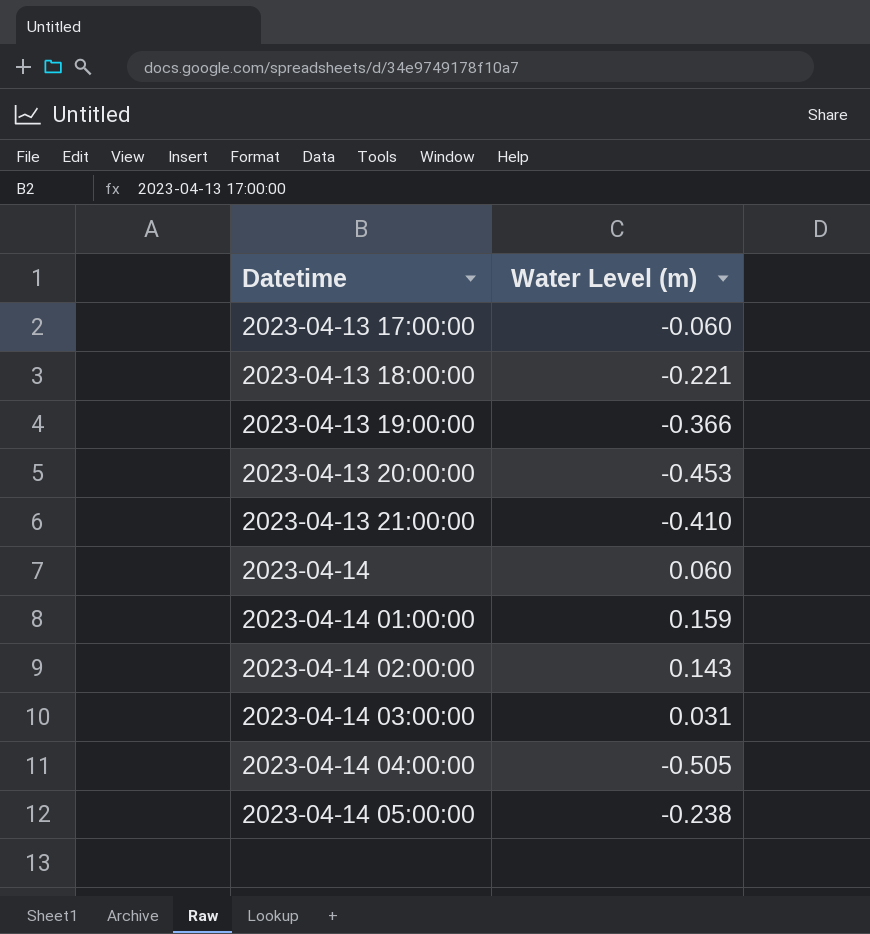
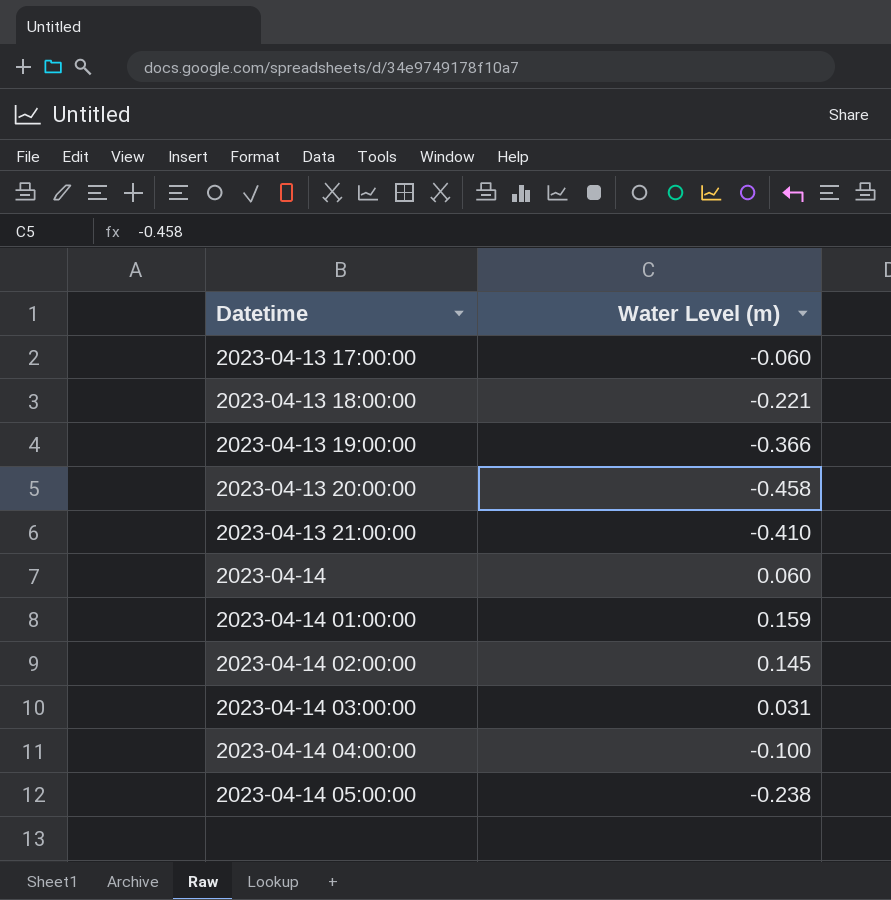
2023-04-13 20:00:00 | Water Level (m): -0.453 -> -0.458
2023-04-14 02:00:00 | Water Level (m): 0.143 -> 0.145
2023-04-14 04:00:00 | Water Level (m): -0.505 -> -0.100

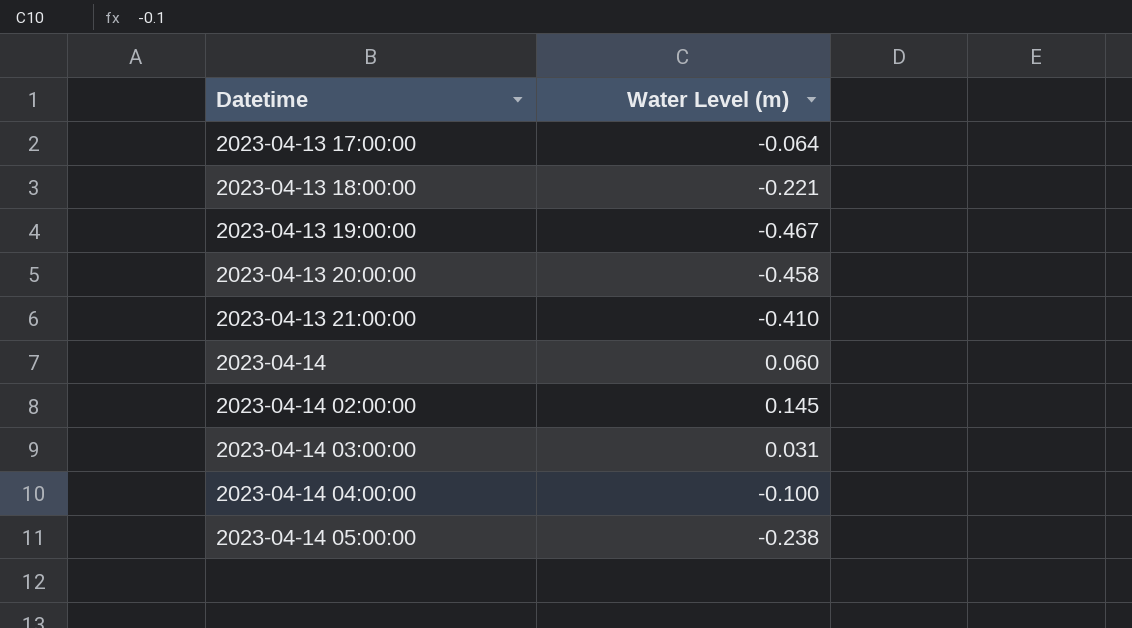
row 2023-04-14 01:00:00: 0.159 -> none
2023-04-13 17:00:00 | Water Level (m): -0.060 -> -0.064
2023-04-13 19:00:00 | Water Level (m): -0.366 -> -0.467

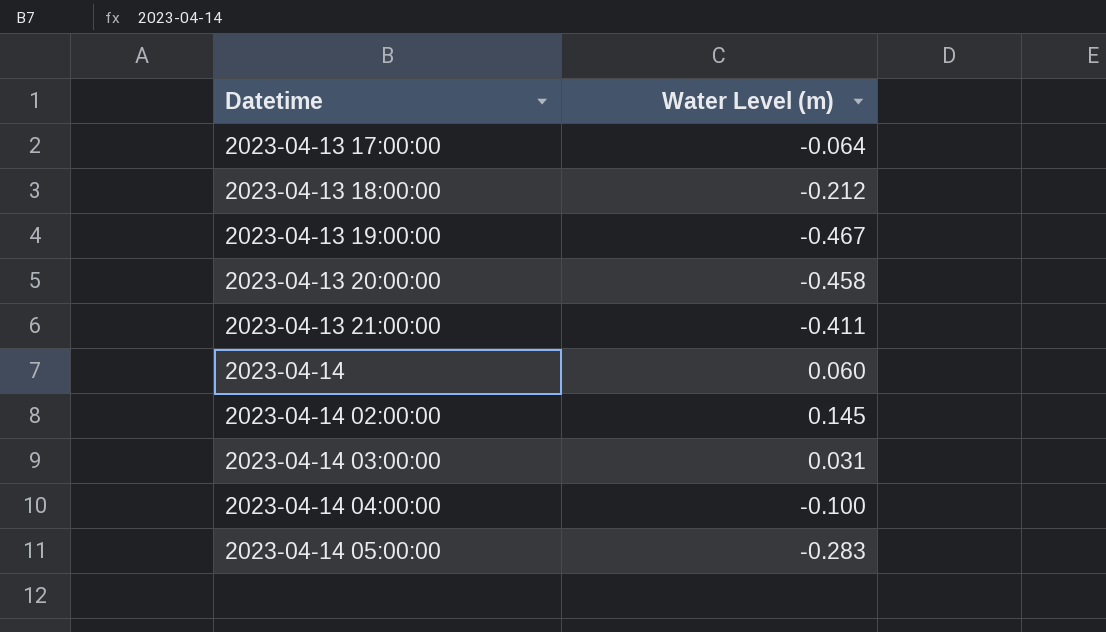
2023-04-13 18:00:00 | Water Level (m): -0.221 -> -0.212
2023-04-13 21:00:00 | Water Level (m): -0.410 -> -0.411
2023-04-14 05:00:00 | Water Level (m): -0.238 -> -0.283

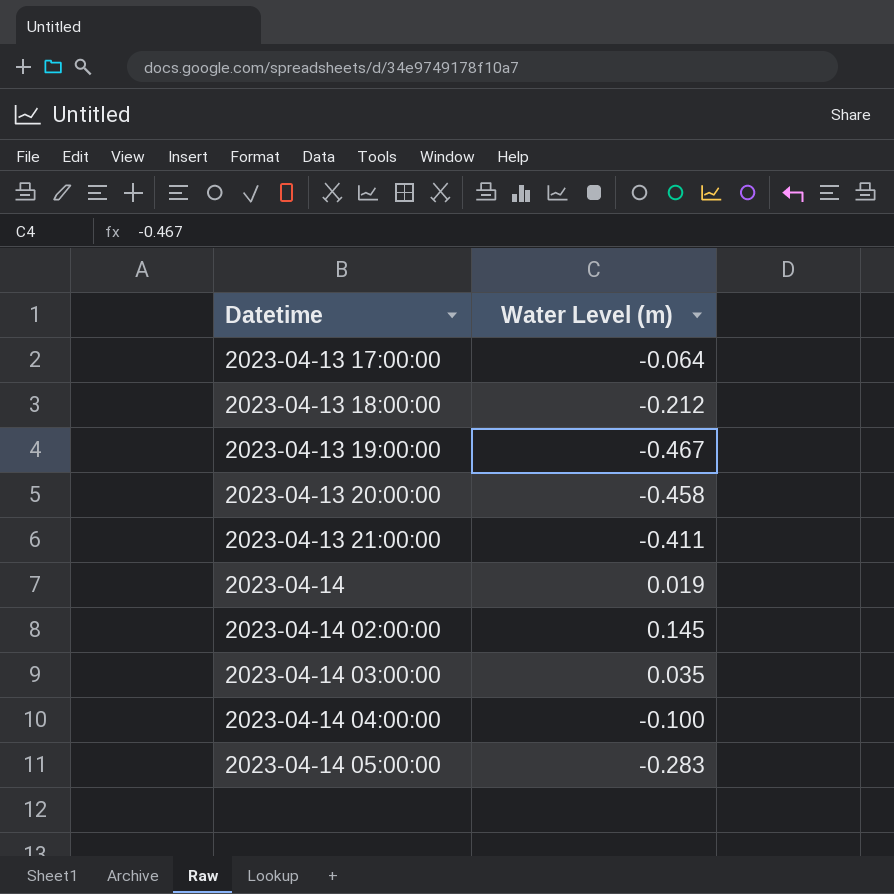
2023-04-14 | Water Level (m): 0.060 -> 0.019
2023-04-14 03:00:00 | Water Level (m): 0.031 -> 0.035

